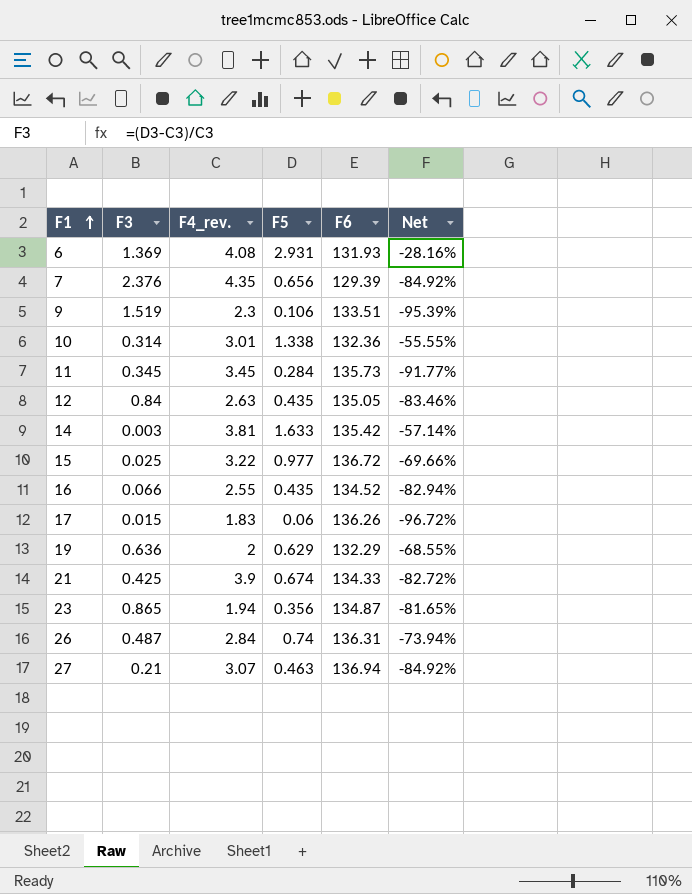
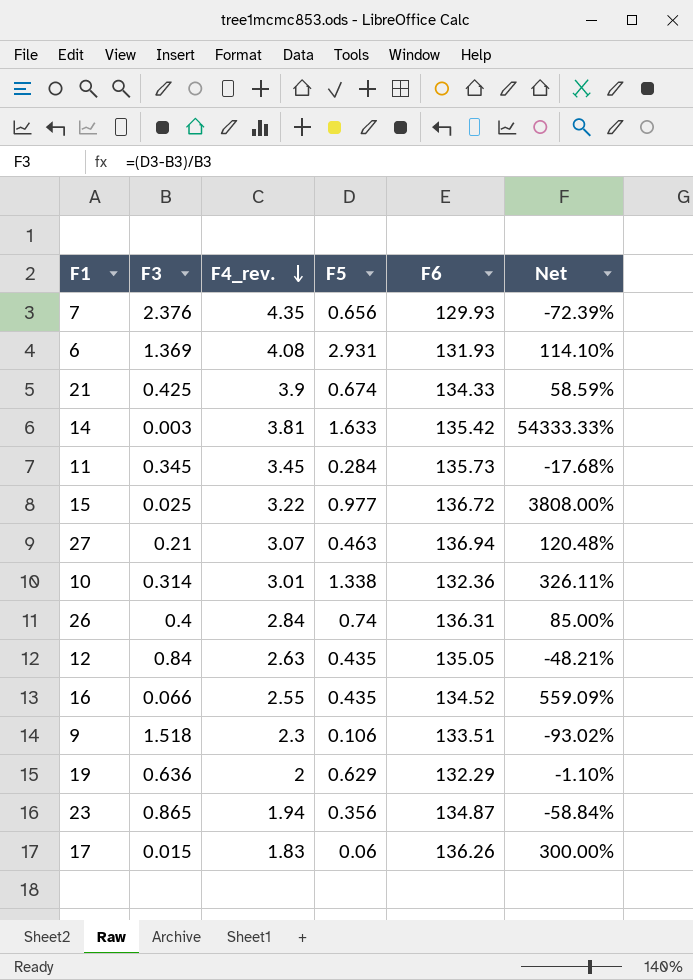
row order: F1 ascending -> F4_rev. descending
column Net | formula: ([F5] - [F4_rev.]) / [F4_rev.] -> ([F5] - [F3]) / [F3]
7 | F6: 129.39 -> 129.93
26 | F3: 0.487 -> 0.4
9 | F3: 1.519 -> 1.518

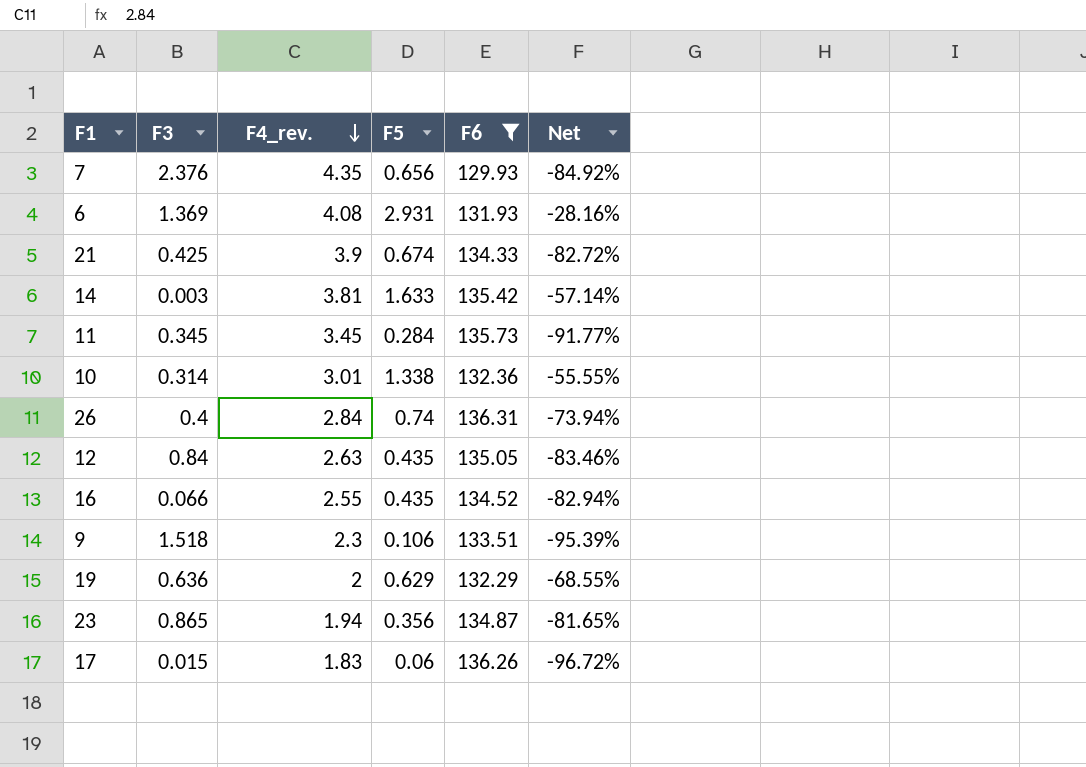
filter: none -> F6 <= 136.31
column Net | formula: ([F5] - [F3]) / [F3] -> ([F5] - [F4_rev.]) / [F4_rev.]

